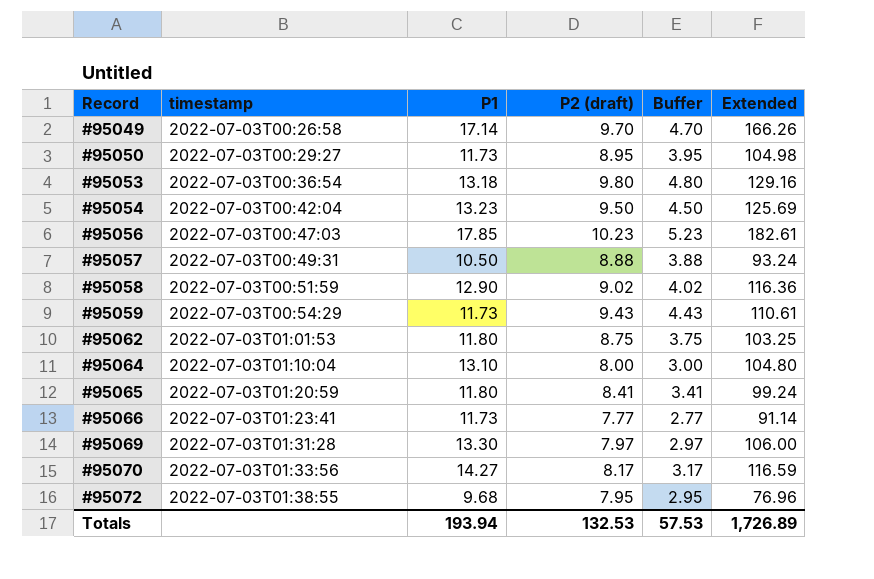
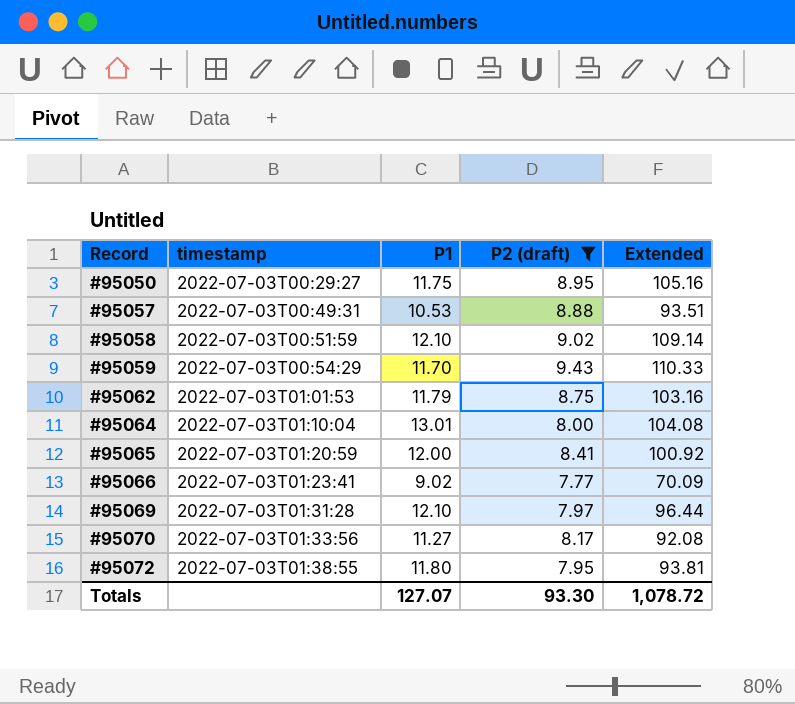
filter: none -> P2 (draft) <= 9.43
column Buffer | formula: [P2 (draft)] - 5 -> none
#95050 | P1: 11.73 -> 11.75
#95050 | Extended: 104.98 -> 105.16
#95057 | P1: 10.50 -> 10.53
#95057 | Extended: 93.24 -> 93.51
#95058 | P1: 12.90 -> 12.10
#95058 | Extended: 116.36 -> 109.14
#95059 | P1: 11.73 -> 11.70
#95059 | Extended: 110.61 -> 110.33
#95062 | P1: 11.80 -> 11.79
#95062 | Extended: 103.25 -> 103.16
#95064 | P1: 13.10 -> 13.01
#95064 | Extended: 104.80 -> 104.08
#95065 | P1: 11.80 -> 12.00
#95065 | Extended: 99.24 -> 100.92
#95066 | P1: 11.73 -> 9.02
#95066 | Extended: 91.14 -> 70.09
#95069 | P1: 13.30 -> 12.10
#95069 | Extended: 106.00 -> 96.44
#95070 | P1: 14.27 -> 11.27
#95070 | Extended: 116.59 -> 92.08
#95072 | P1: 9.68 -> 11.80
#95072 | Extended: 76.96 -> 93.81
Totals | P1: 193.94 -> 127.07
Totals | P2 (draft): 132.53 -> 93.30
Totals | Extended: 1,726.89 -> 1,078.72

